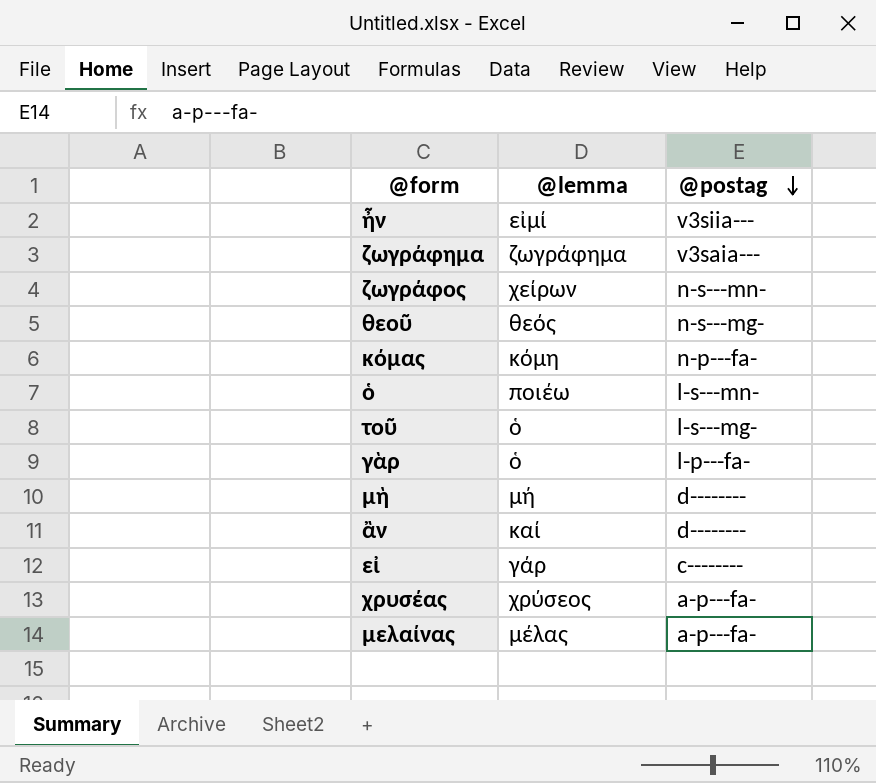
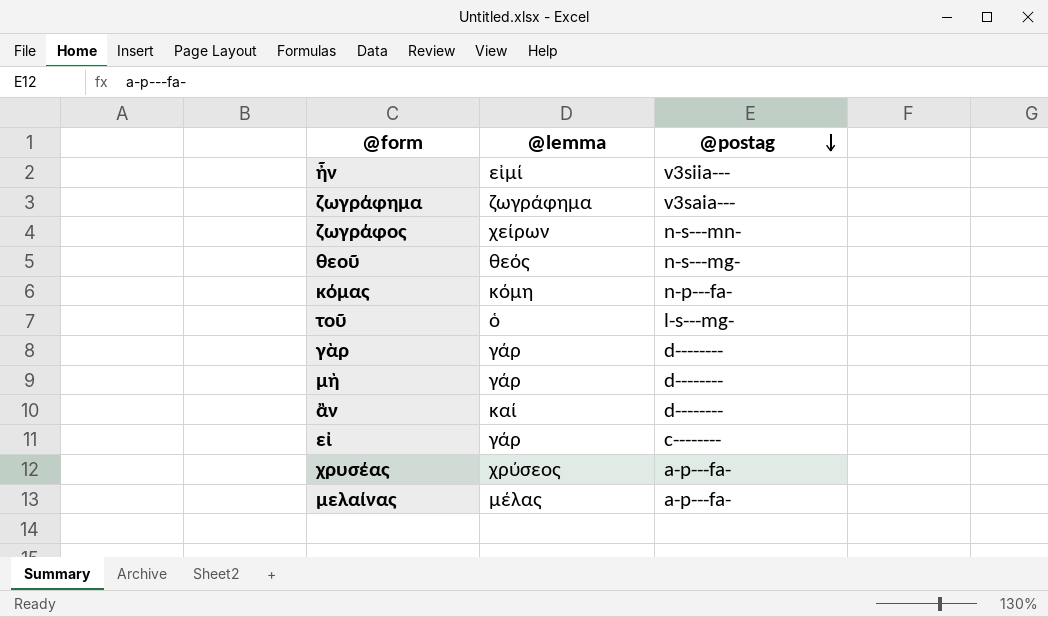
row ὁ: ποιέω | l-s---mn- -> none
γὰρ | @lemma: ὁ -> γάρ
γὰρ | @postag: l-p---fa- -> d--------
μὴ | @lemma: μή -> γάρ

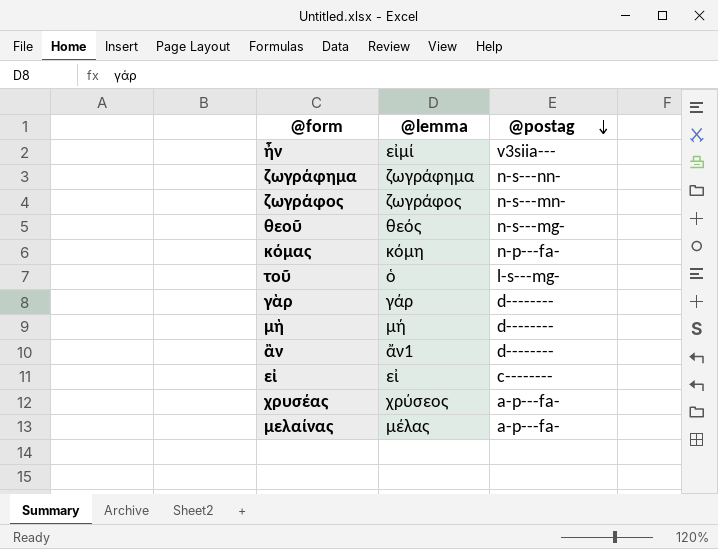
ζωγράφημα | @postag: v3saia--- -> n-s---nn-
ζωγράφος | @lemma: χείρων -> ζωγράφος
μὴ | @lemma: γάρ -> μή
ἂν | @lemma: καί -> ἄν1
εἰ | @lemma: γάρ -> εἰ

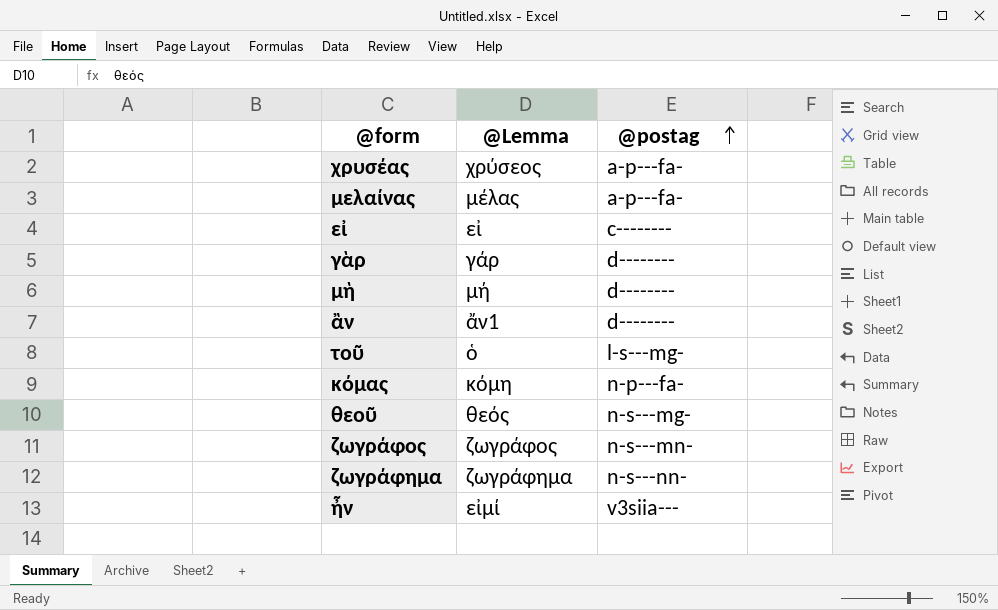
row order: @postag descending -> @postag ascending
column name: @lemma -> @Lemma

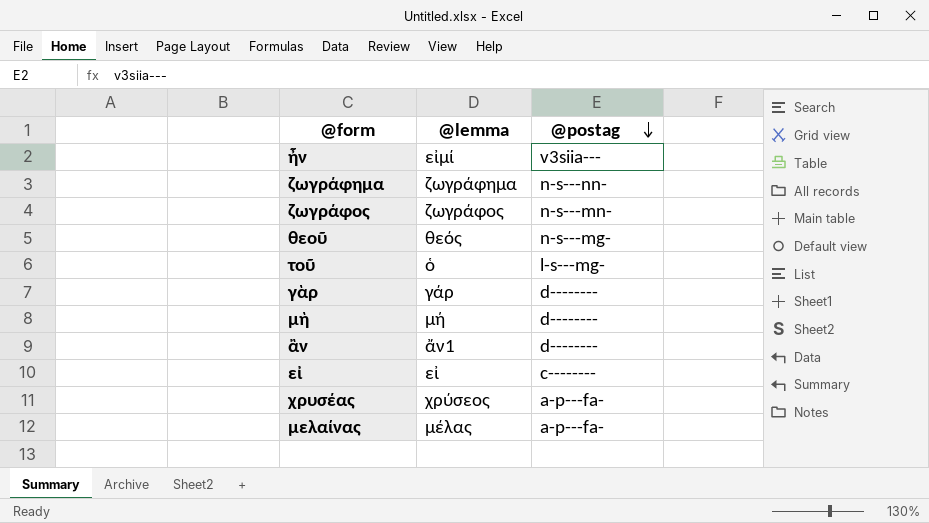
row order: @postag ascending -> @postag descending
column name: @Lemma -> @lemma
row κόμας: κόμη | n-p---fa- -> none

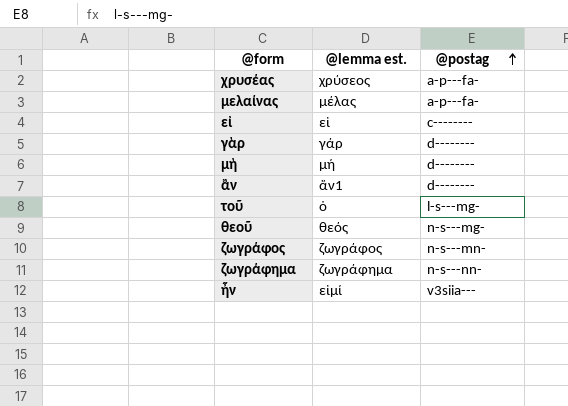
row order: @postag descending -> @postag ascending
column name: @lemma -> @lemma est.

